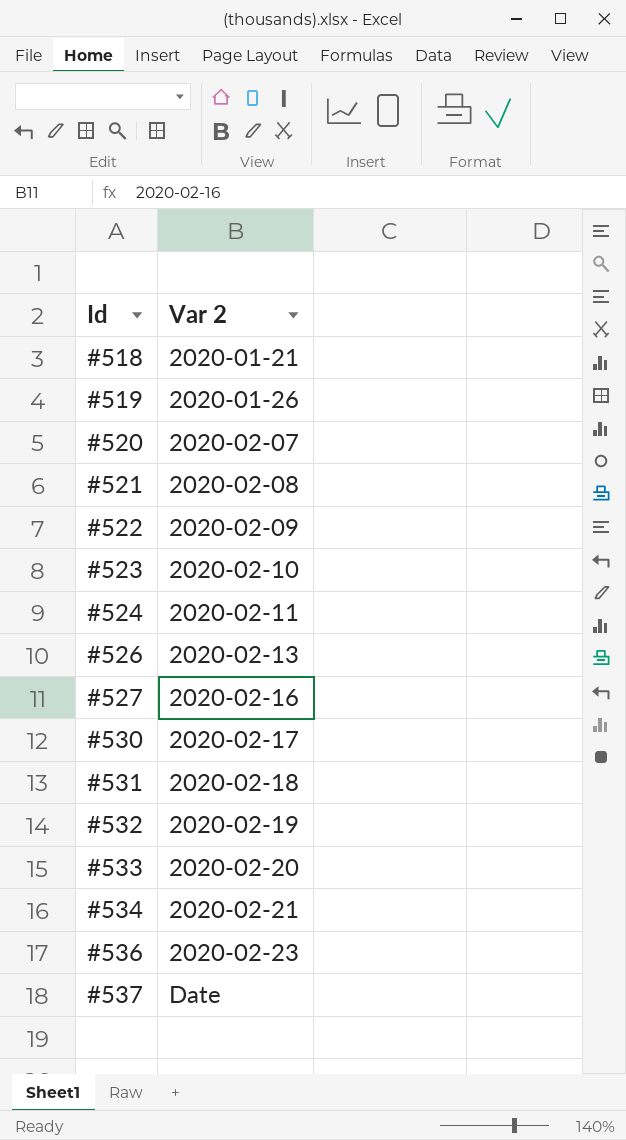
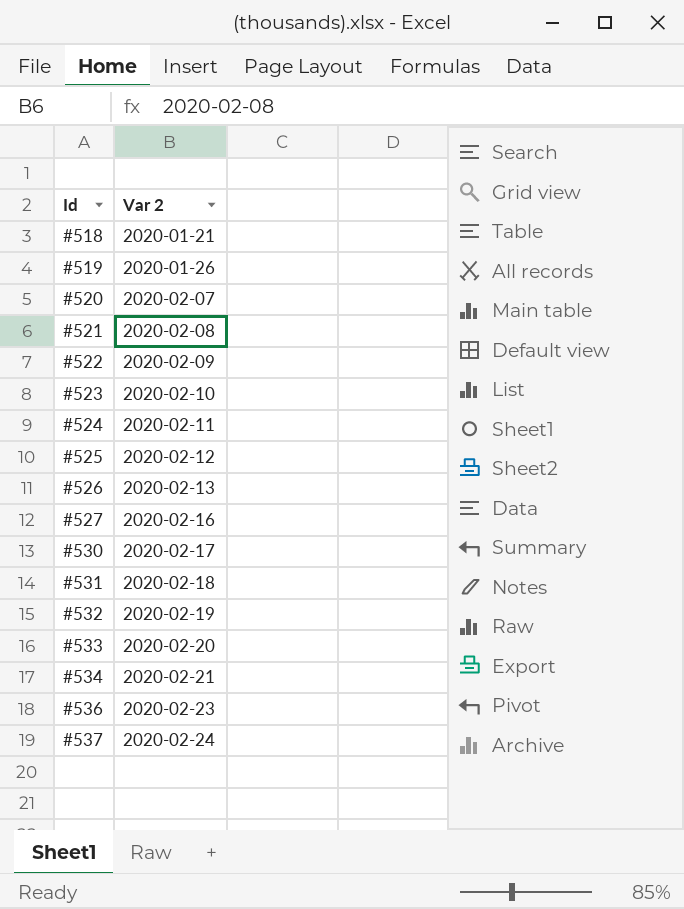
row #525: none -> 2020-02-12
#537 | Var 2: Date -> 2020-02-24

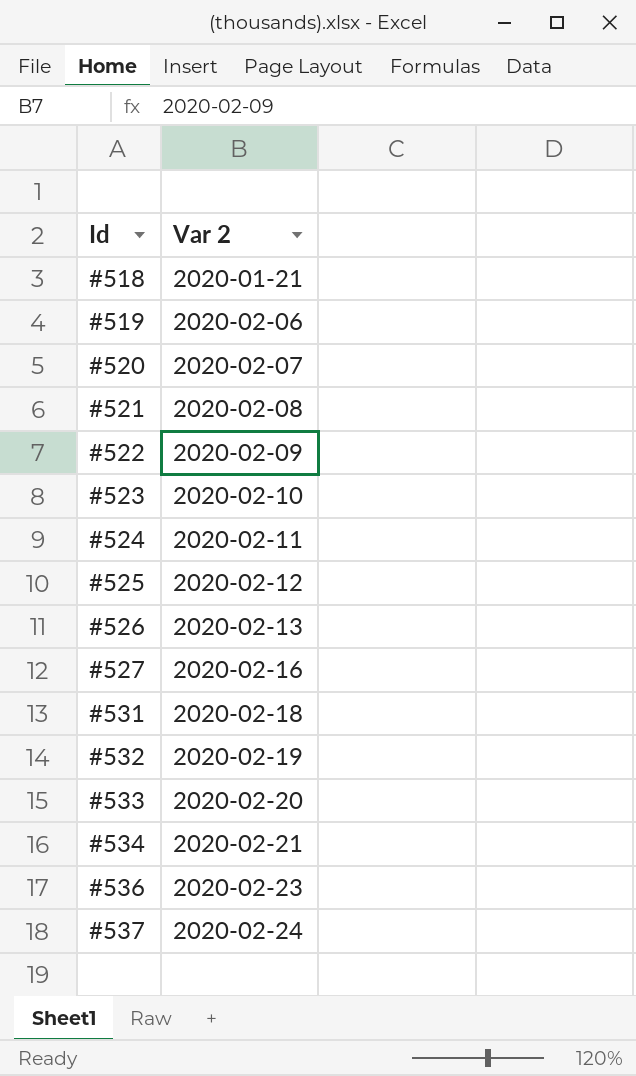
row #530: 2020-02-17 -> none
#519 | Var 2: 2020-01-26 -> 2020-02-06

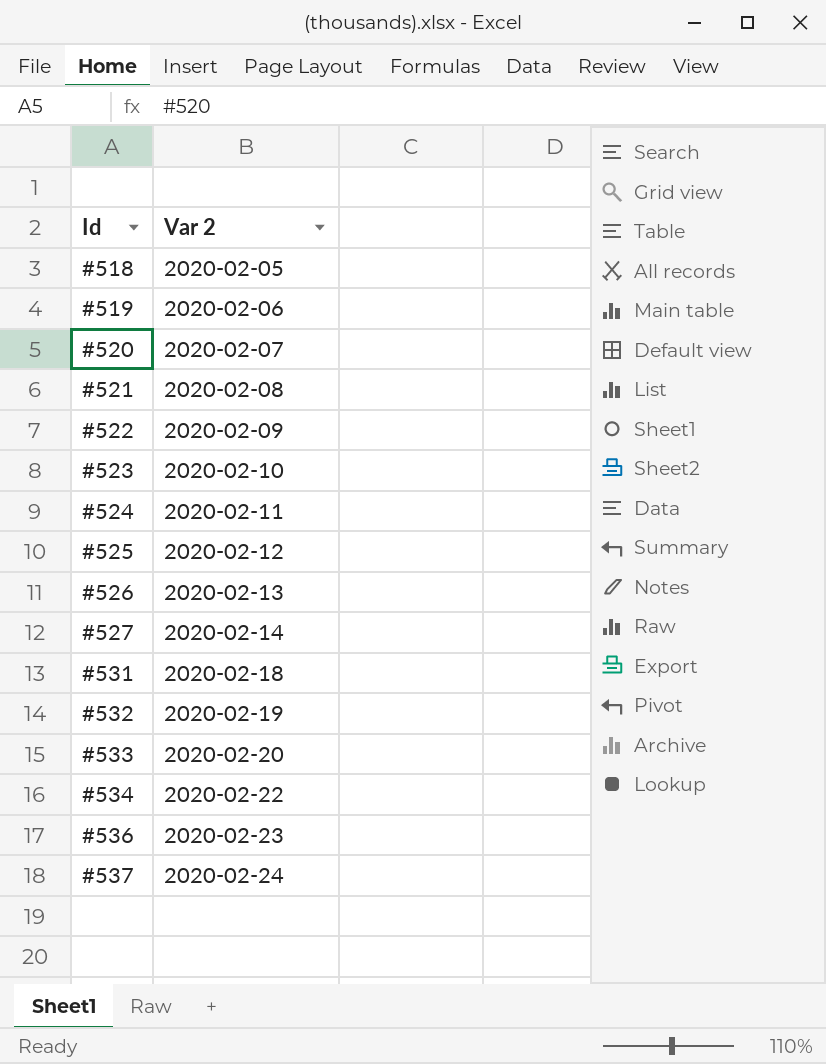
#518 | Var 2: 2020-01-21 -> 2020-02-05
#527 | Var 2: 2020-02-16 -> 2020-02-14
#534 | Var 2: 2020-02-21 -> 2020-02-22

